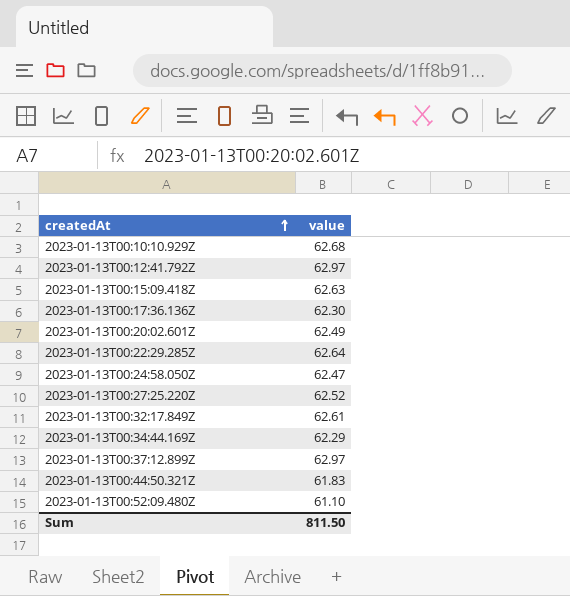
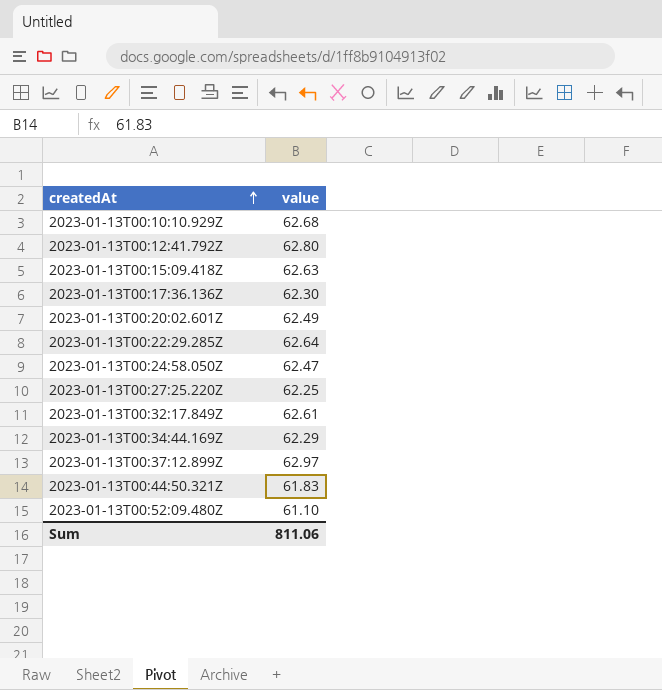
2023-01-13T00:12:41.792Z | value: 62.97 -> 62.80
2023-01-13T00:27:25.220Z | value: 62.52 -> 62.25
Sum | value: 811.50 -> 811.06

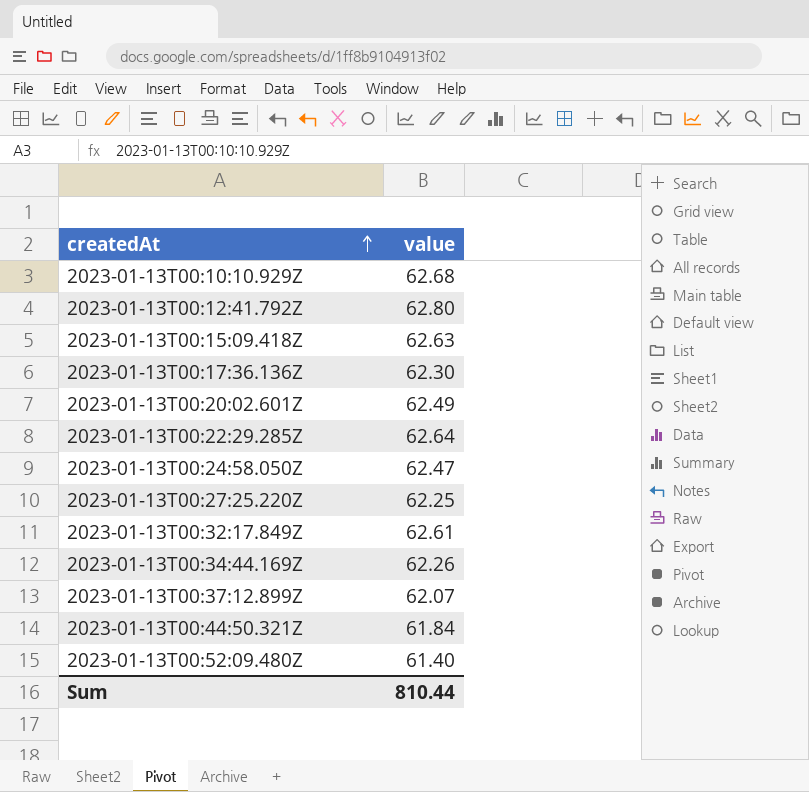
2023-01-13T00:34:44.169Z | value: 62.29 -> 62.26
2023-01-13T00:37:12.899Z | value: 62.97 -> 62.07
2023-01-13T00:44:50.321Z | value: 61.83 -> 61.84
2023-01-13T00:52:09.480Z | value: 61.10 -> 61.40
Sum | value: 811.06 -> 810.44

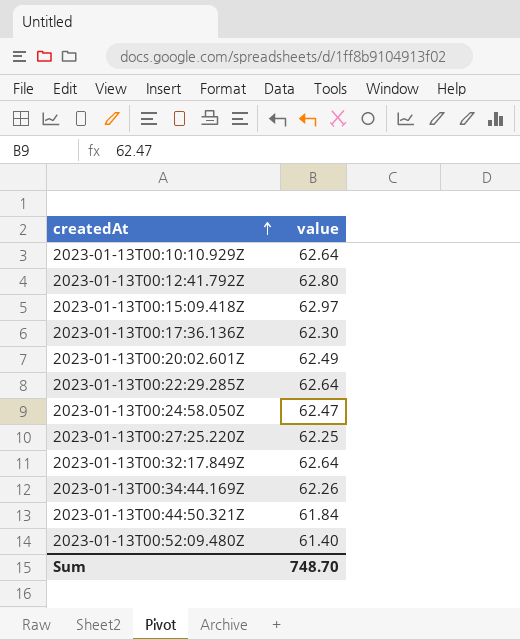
row 2023-01-13T00:37:12.899Z: 62.07 -> none
2023-01-13T00:10:10.929Z | value: 62.68 -> 62.64
2023-01-13T00:15:09.418Z | value: 62.63 -> 62.97
2023-01-13T00:32:17.849Z | value: 62.61 -> 62.64
Sum | value: 810.44 -> 748.70

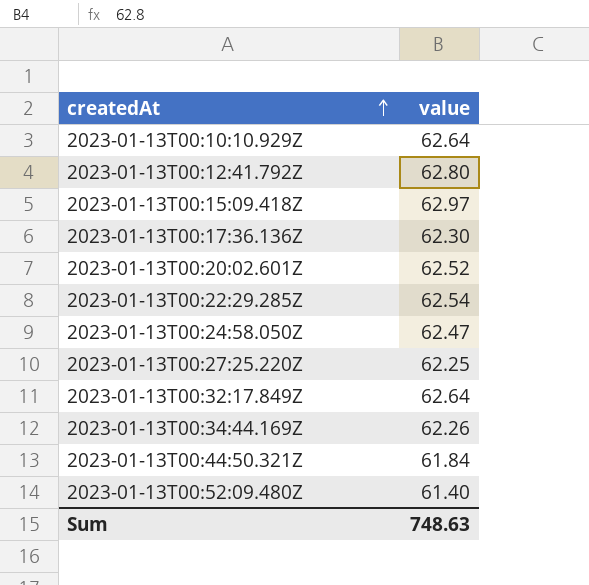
2023-01-13T00:20:02.601Z | value: 62.49 -> 62.52
2023-01-13T00:22:29.285Z | value: 62.64 -> 62.54
Sum | value: 748.70 -> 748.63

